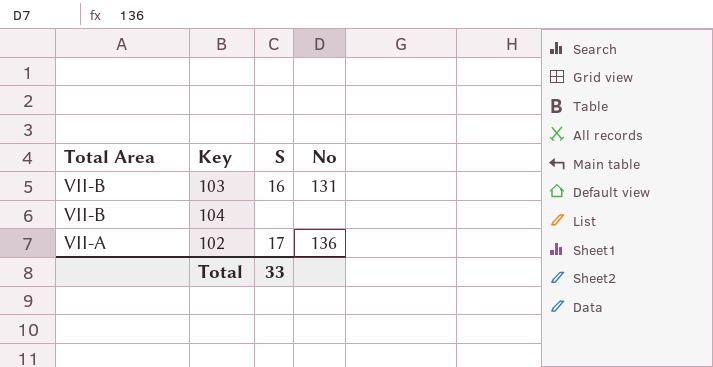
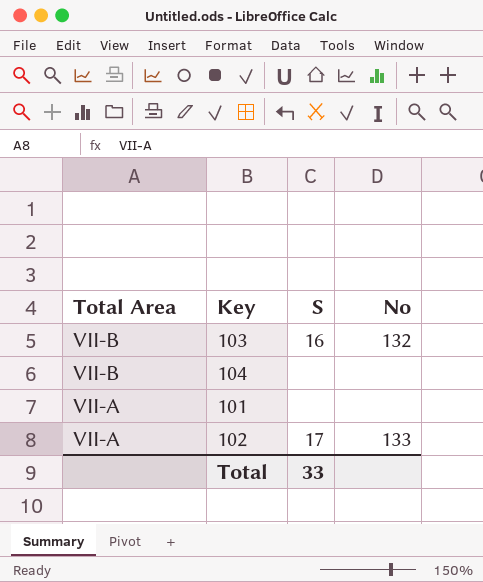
103 | No: 131 -> 132
row 101: none -> VII-A | none | none
102 | No: 136 -> 133

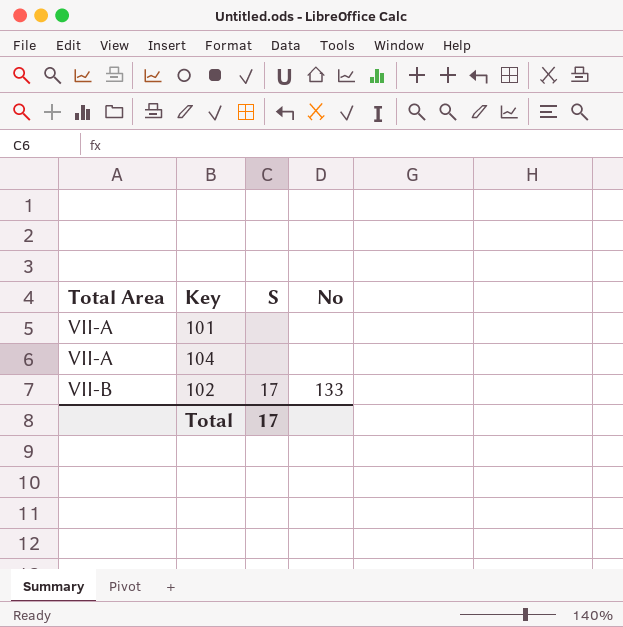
row order: Total Area descending -> Total Area ascending
row 103: VII-B | 16 | 132 -> none
104 | Total Area: VII-B -> VII-A
102 | Total Area: VII-A -> VII-B
Total | S: 33 -> 17

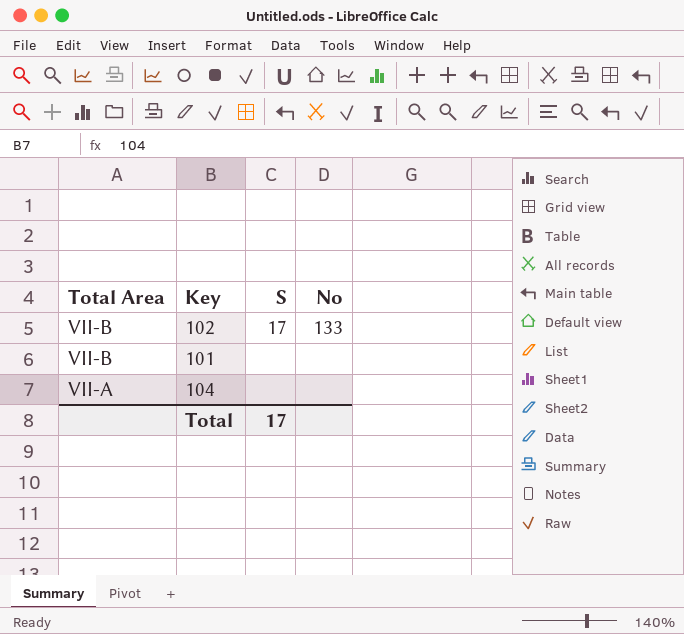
row order: Total Area ascending -> Total Area descending
101 | Total Area: VII-A -> VII-B

